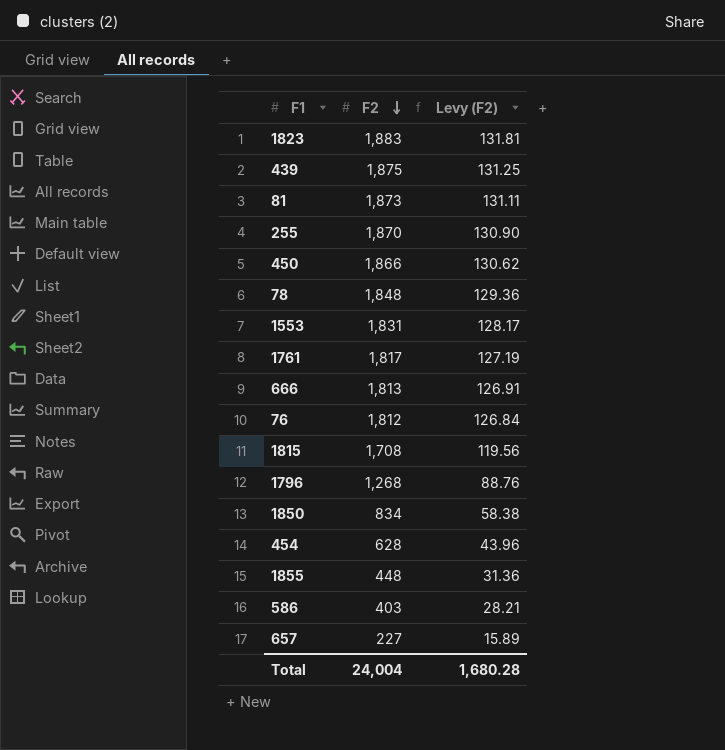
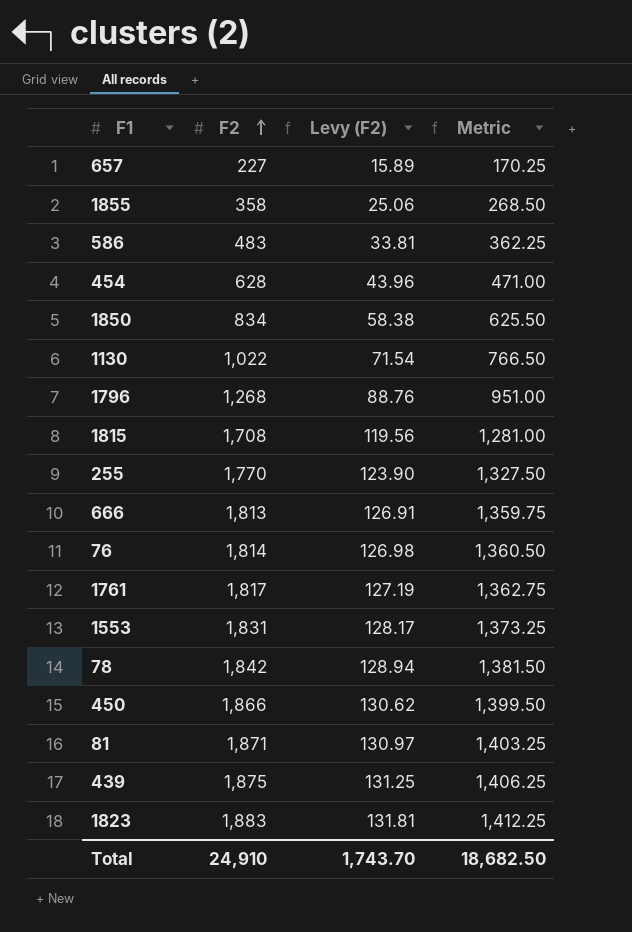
row order: F2 descending -> F2 ascending
column Metric | formula: none -> [F2] * 0.75
1855 | F2: 448 -> 358
1855 | Levy (F2): 31.36 -> 25.06
586 | F2: 403 -> 483
586 | Levy (F2): 28.21 -> 33.81
row 1130: none -> 1,022 | 71.54 | 766.50
255 | F2: 1,870 -> 1,770
255 | Levy (F2): 130.90 -> 123.90
76 | F2: 1,812 -> 1,814
76 | Levy (F2): 126.84 -> 126.98
78 | F2: 1,848 -> 1,842
78 | Levy (F2): 129.36 -> 128.94
81 | F2: 1,873 -> 1,871
81 | Levy (F2): 131.11 -> 130.97
Total | F2: 24,004 -> 24,910
Total | Levy (F2): 1,680.28 -> 1,743.70

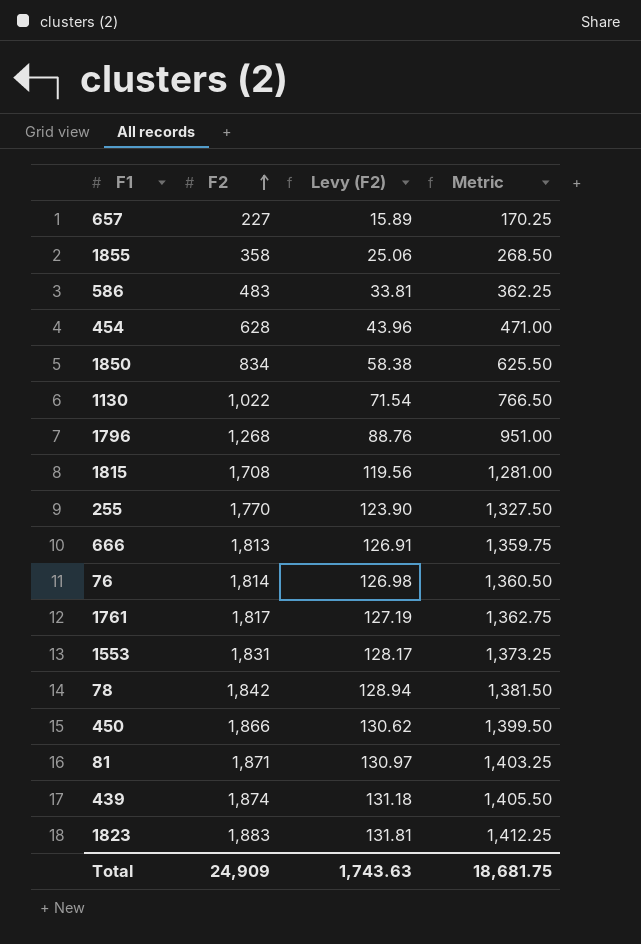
439 | F2: 1,875 -> 1,874
439 | Levy (F2): 131.25 -> 131.18
439 | Metric: 1,406.25 -> 1,405.50
Total | F2: 24,910 -> 24,909
Total | Levy (F2): 1,743.70 -> 1,743.63
Total | Metric: 18,682.50 -> 18,681.75

